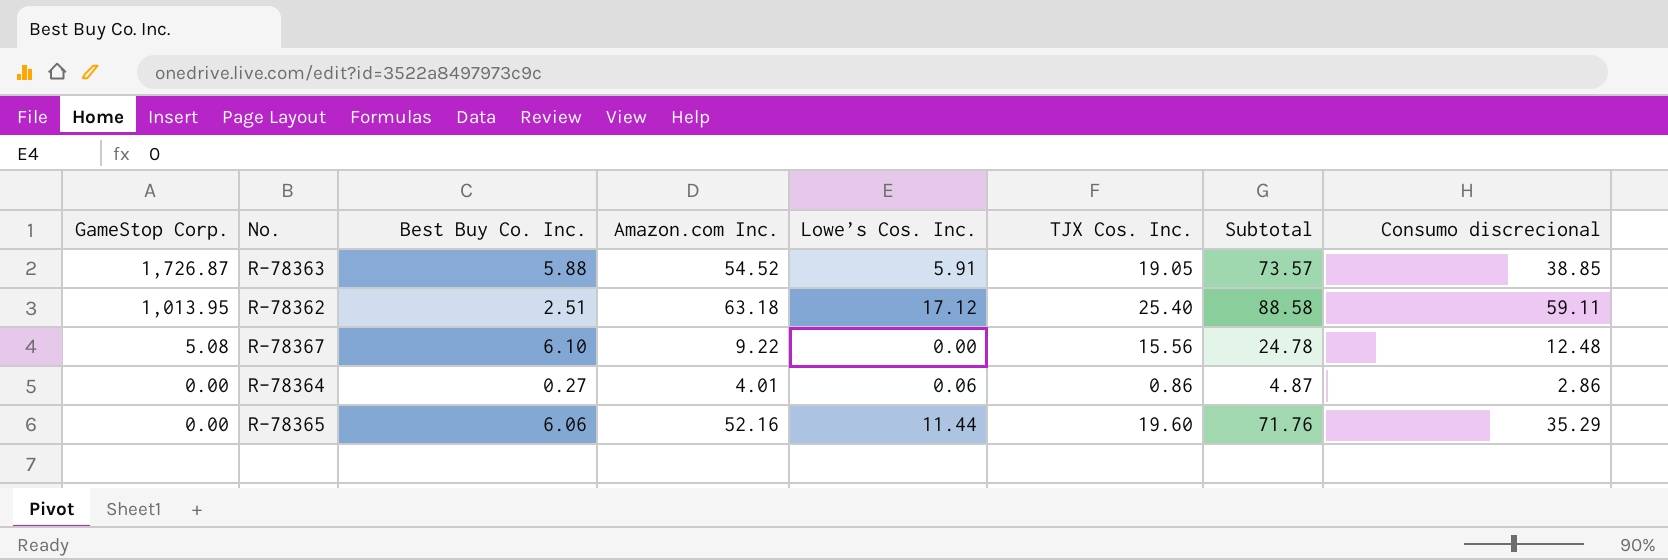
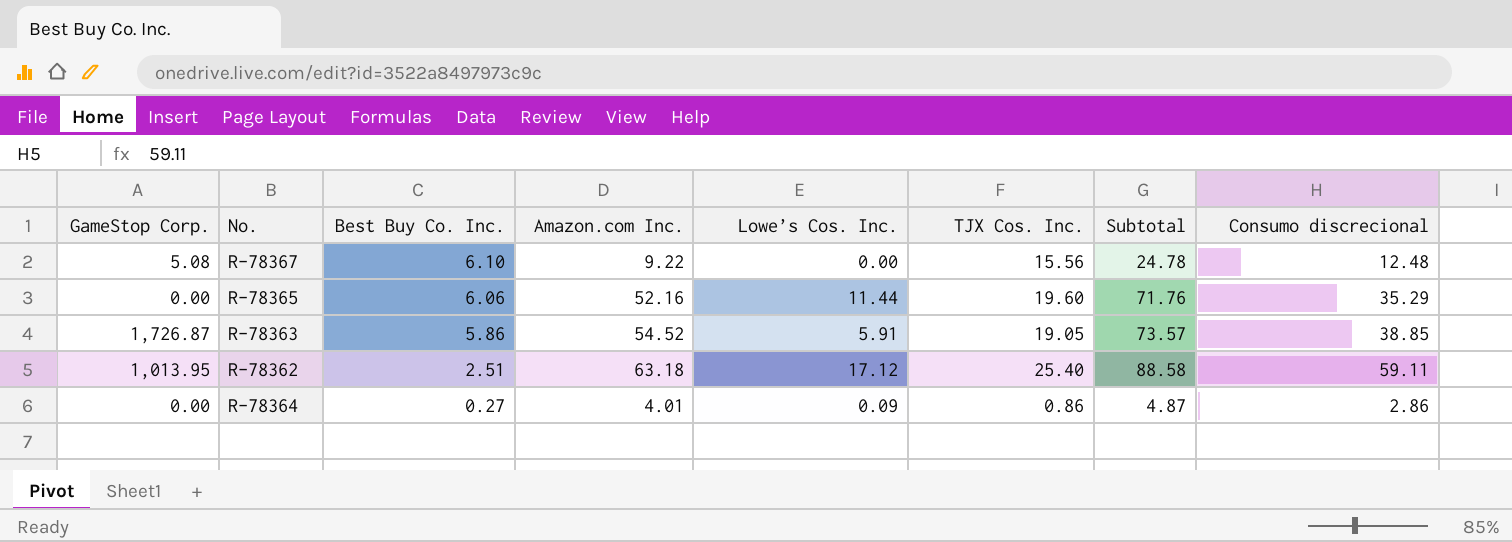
row order: GameStop Corp. descending -> Best Buy Co. Inc. descending
R-78363 | Best Buy Co. Inc.: 5.88 -> 5.86
R-78364 | Lowe’s Cos. Inc.: 0.06 -> 0.09

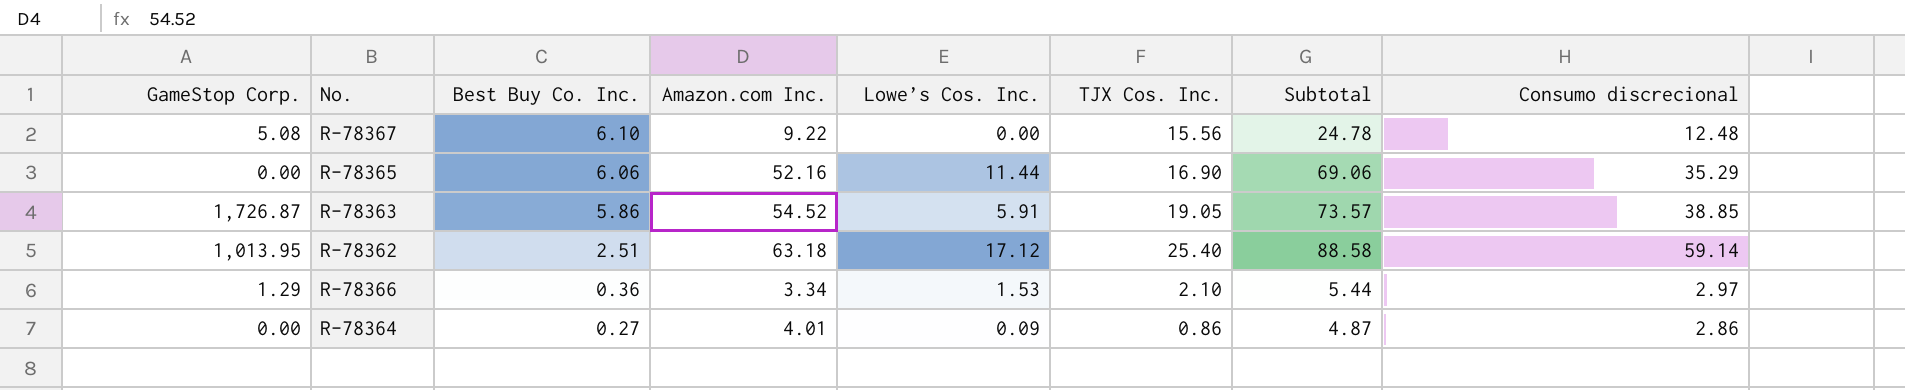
R-78365 | TJX Cos. Inc.: 19.60 -> 16.90
R-78365 | Subtotal: 71.76 -> 69.06
R-78362 | Consumo discrecional: 59.11 -> 59.14
row R-78366: none -> 1.29 | 0.36 | 3.34 | 1.53 | 2.10 | 5.44 | 2.97

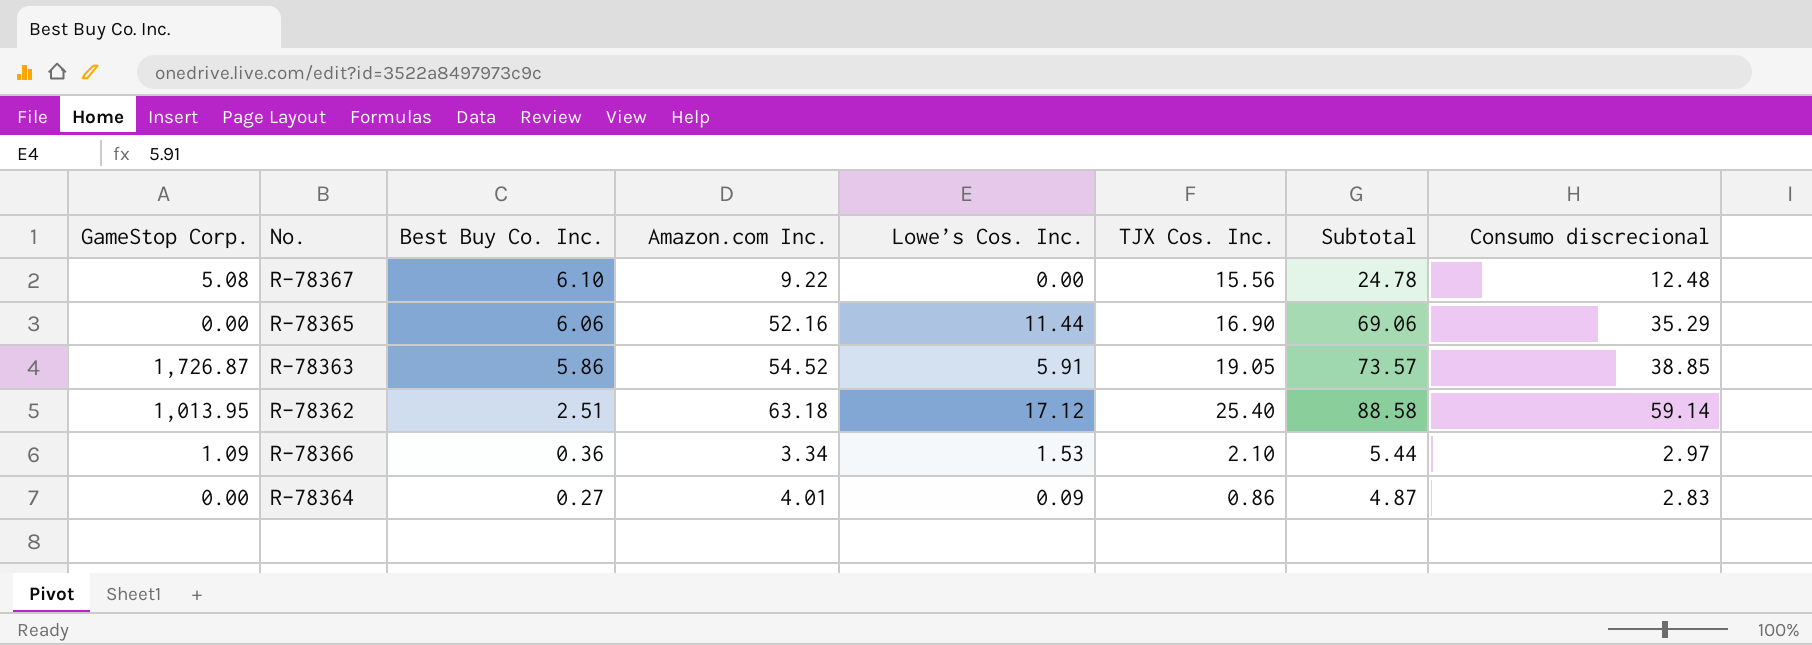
R-78366 | GameStop Corp.: 1.29 -> 1.09
R-78364 | Consumo discrecional: 2.86 -> 2.83

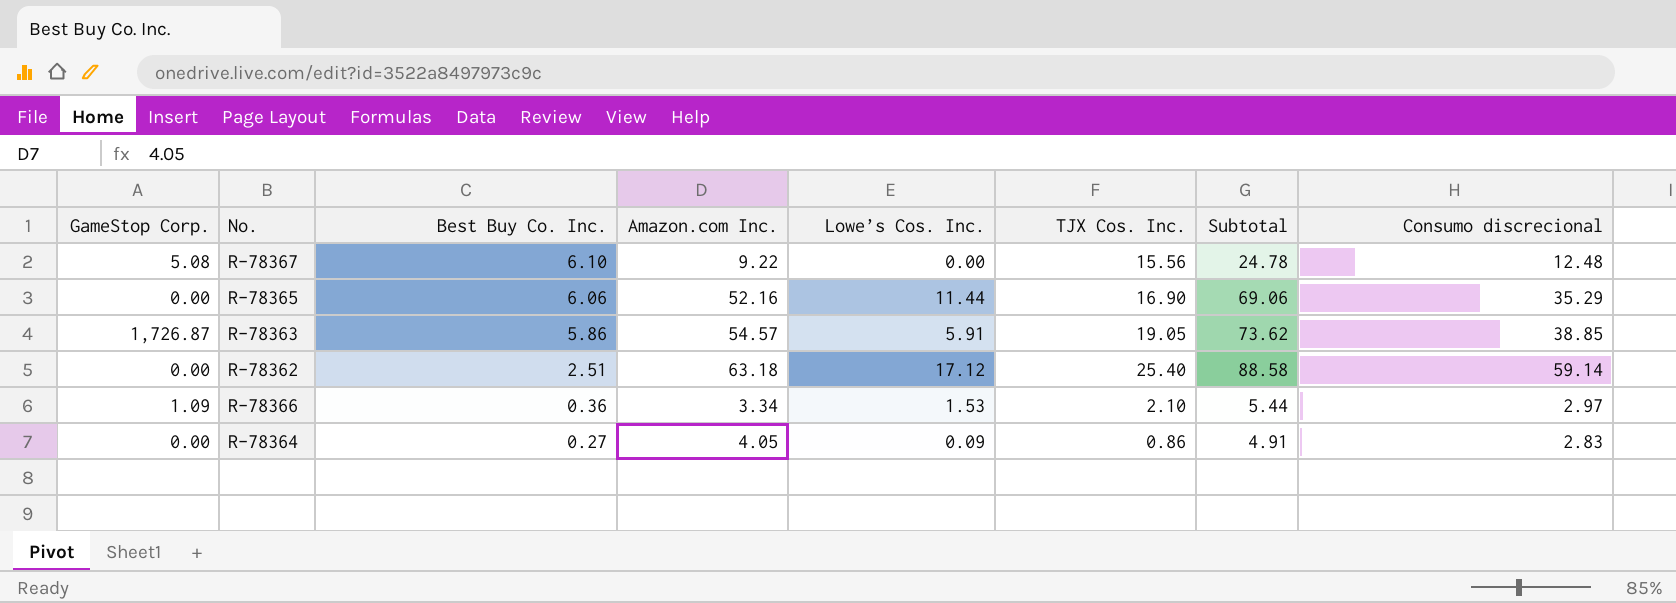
R-78363 | Amazon.com Inc.: 54.52 -> 54.57
R-78363 | Subtotal: 73.57 -> 73.62
R-78362 | GameStop Corp.: 1,013.95 -> 0.00
R-78364 | Amazon.com Inc.: 4.01 -> 4.05
R-78364 | Subtotal: 4.87 -> 4.91

